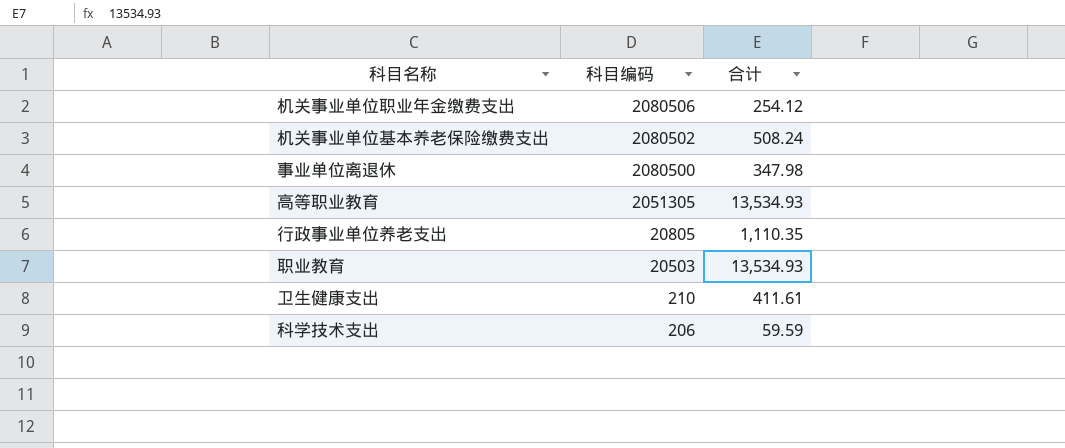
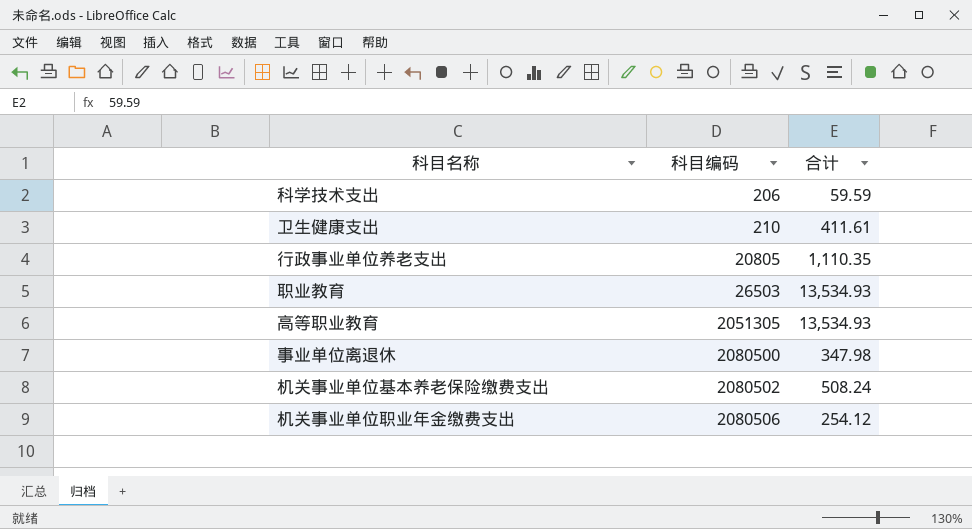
row order: 科目编码 descending -> 科目编码 ascending
职业教育 | 科目编码: 20503 -> 26503

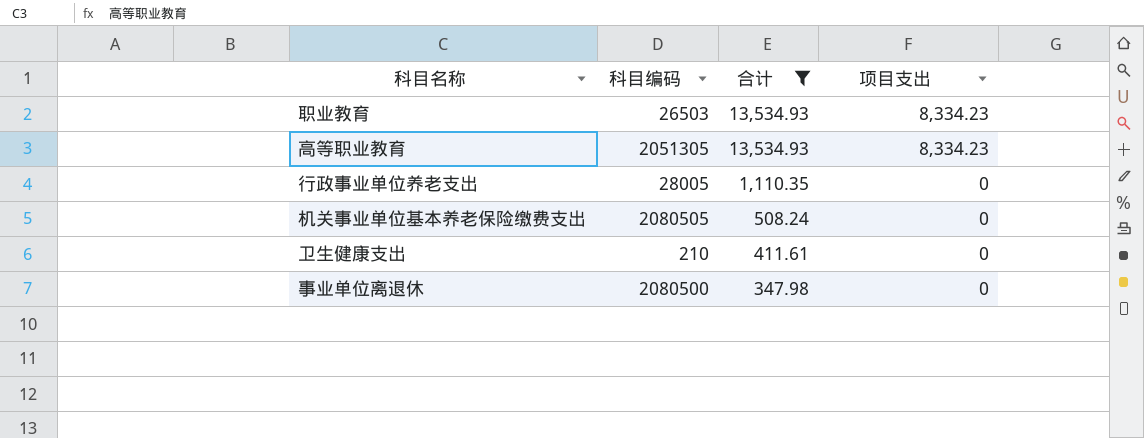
filter: none -> 合计 >= 347.98
row order: 科目编码 ascending -> 合计 descending
column 项目支出 | position: none -> 4
行政事业单位养老支出 | 科目编码: 20805 -> 28005
机关事业单位基本养老保险缴费支出 | 科目编码: 2080502 -> 2080505

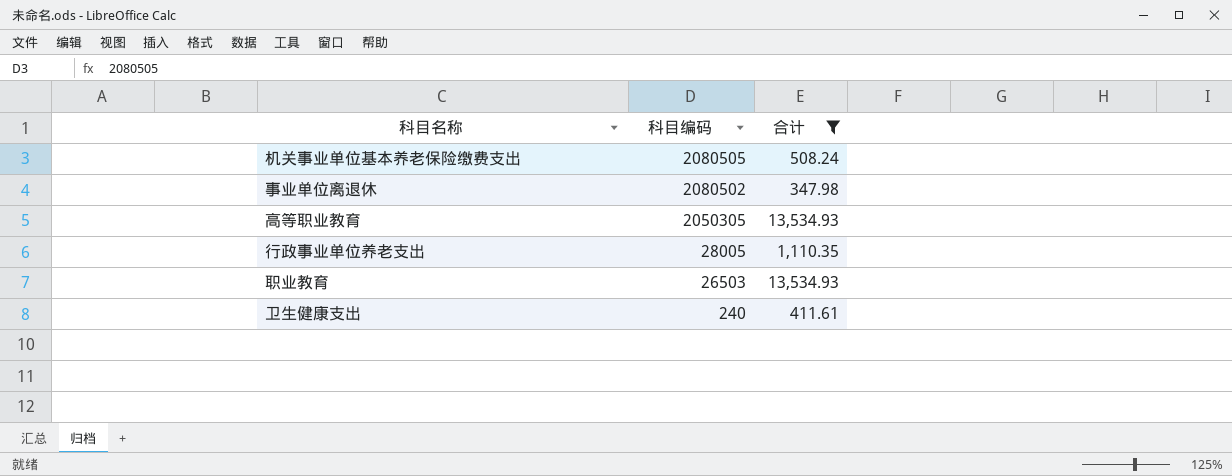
row order: 合计 descending -> 科目编码 descending
column 项目支出 | position: 4 -> none
事业单位离退休 | 科目编码: 2080500 -> 2080502
高等职业教育 | 科目编码: 2051305 -> 2050305
卫生健康支出 | 科目编码: 210 -> 240

